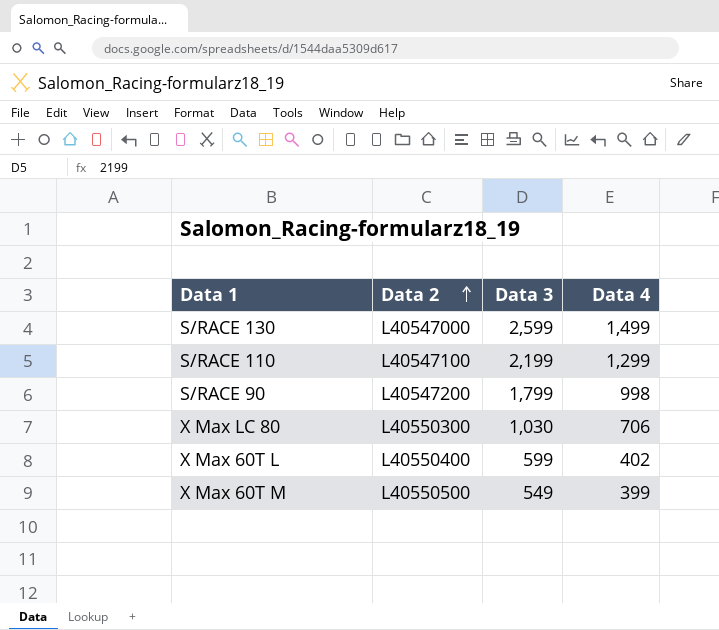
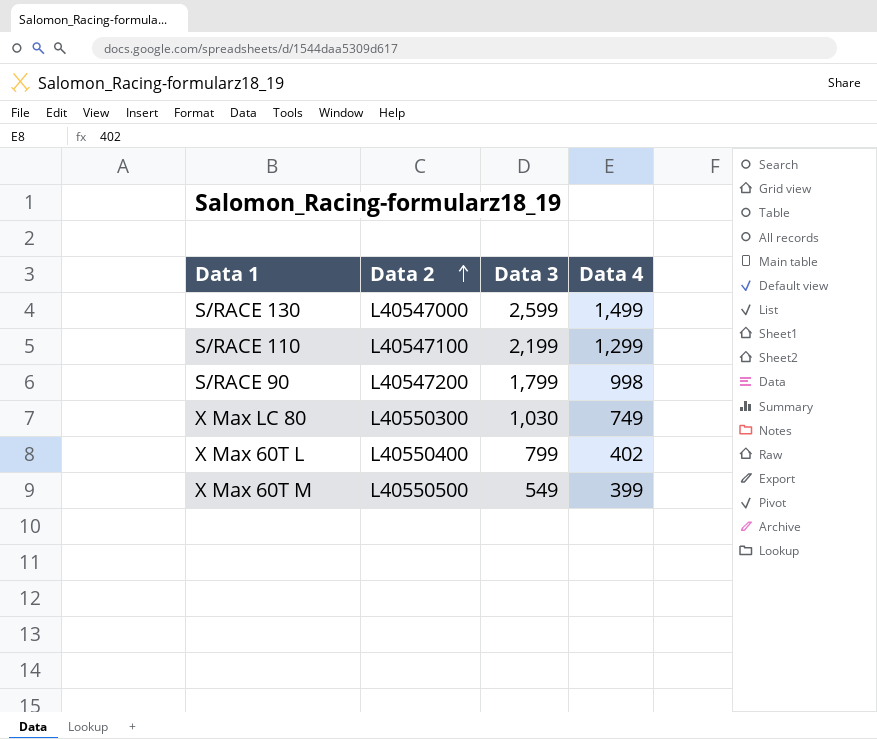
X Max LC 80 | Data 4: 706 -> 749
X Max 60T L | Data 3: 599 -> 799

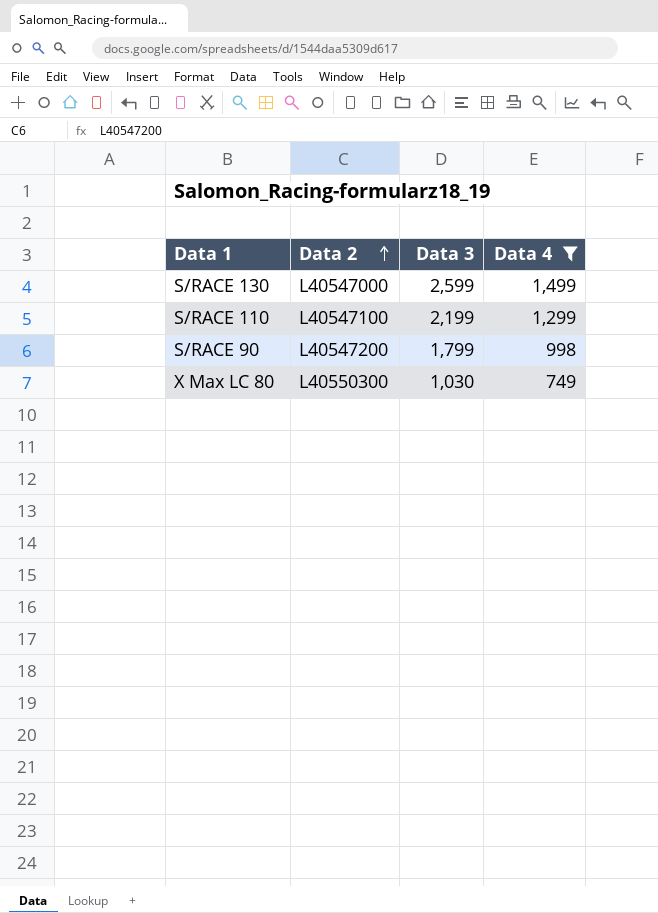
filter: none -> Data 4 >= 749

